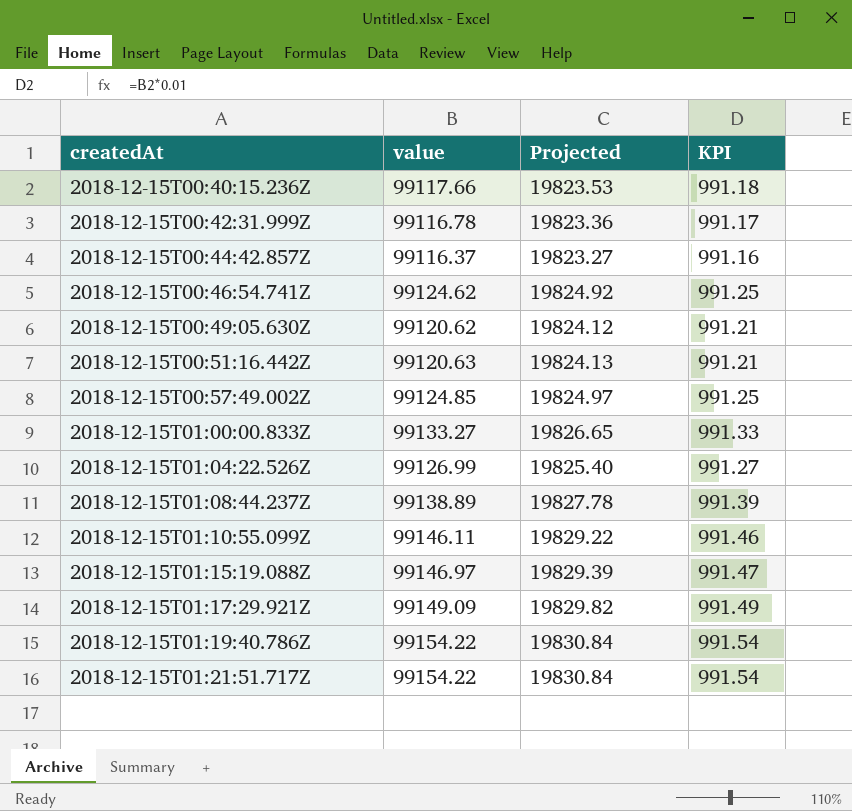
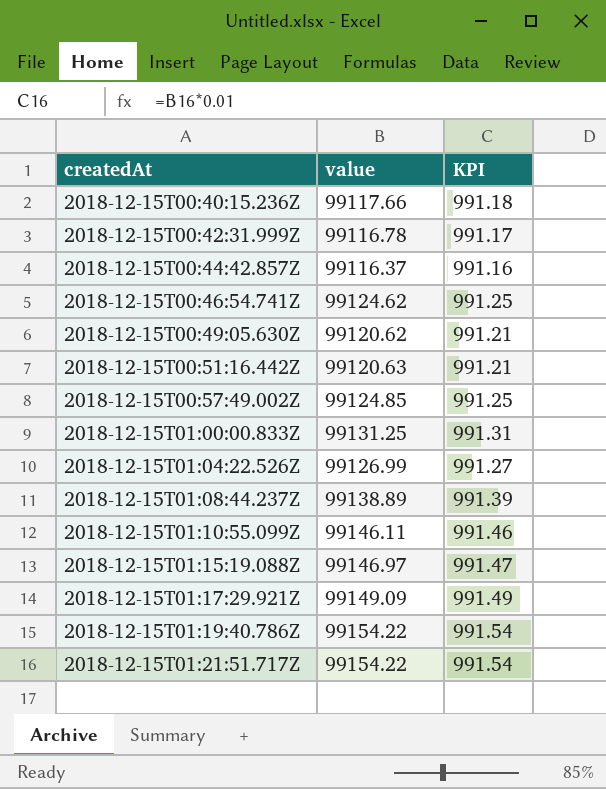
column Projected | formula: [value] * 0.2 -> none
2018-12-15T01:00:00.833Z | value: 99133.27 -> 99131.25
2018-12-15T01:00:00.833Z | KPI: 991.33 -> 991.31

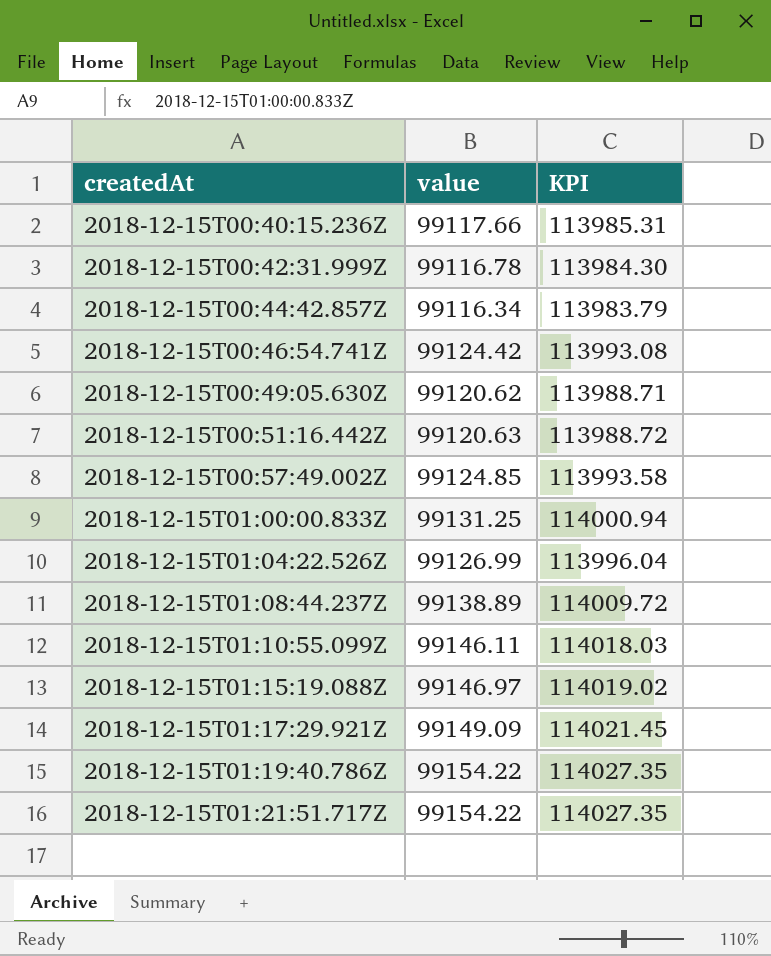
column KPI | formula: [value] * 0.01 -> [value] * 1.15
2018-12-15T00:44:42.857Z | value: 99116.37 -> 99116.34
2018-12-15T00:46:54.741Z | value: 99124.62 -> 99124.42

